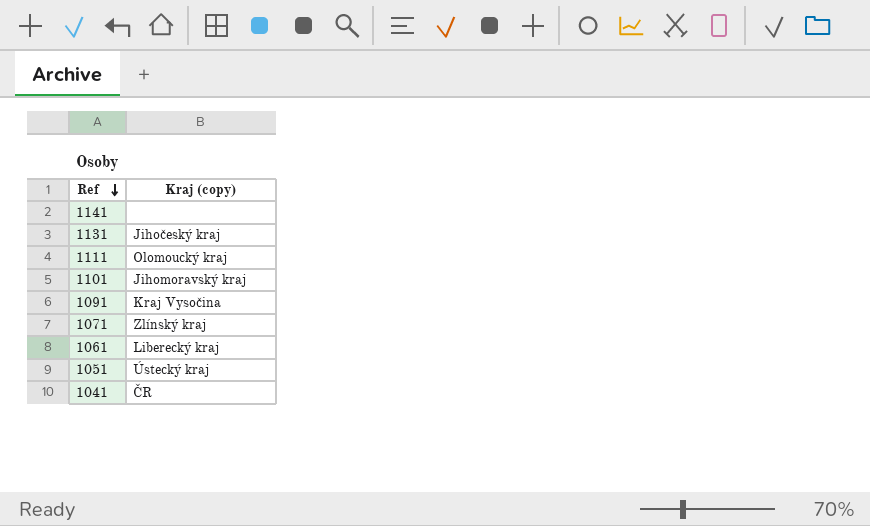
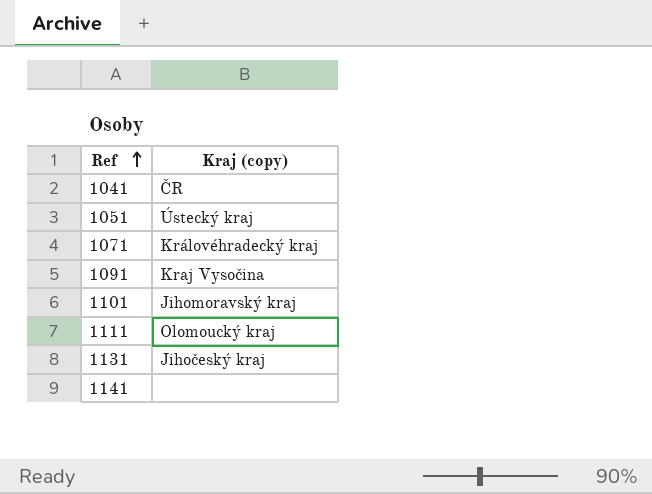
row order: Ref descending -> Ref ascending
row 1061: Liberecký kraj -> none
1071 | Kraj (copy): Zlínský kraj -> Královéhradecký kraj

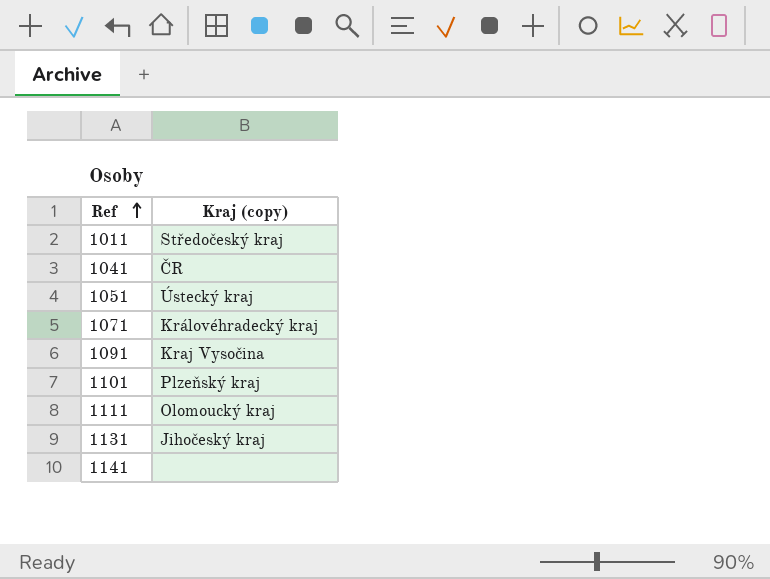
row 1011: none -> Středočeský kraj
1101 | Kraj (copy): Jihomoravský kraj -> Plzeňský kraj

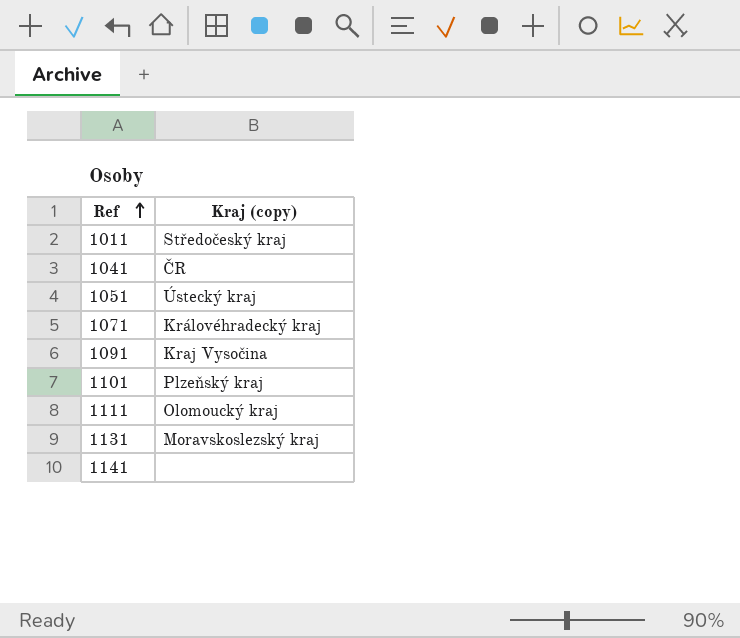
1131 | Kraj (copy): Jihočeský kraj -> Moravskoslezský kraj

